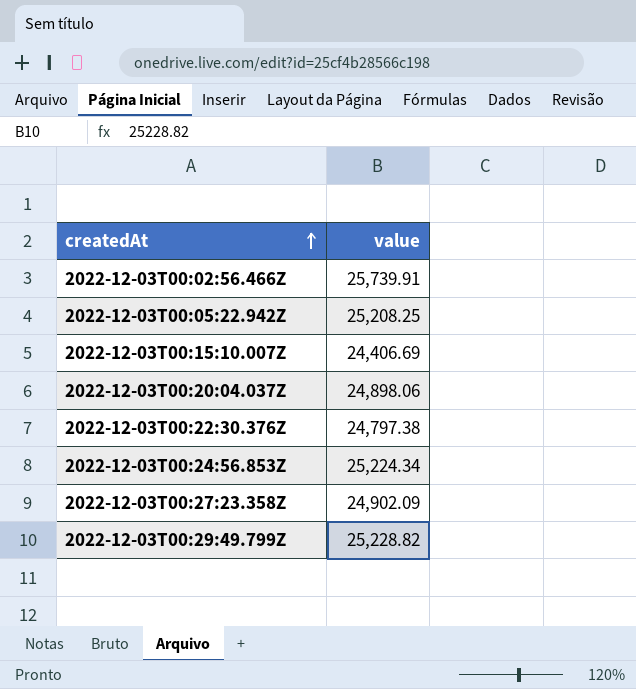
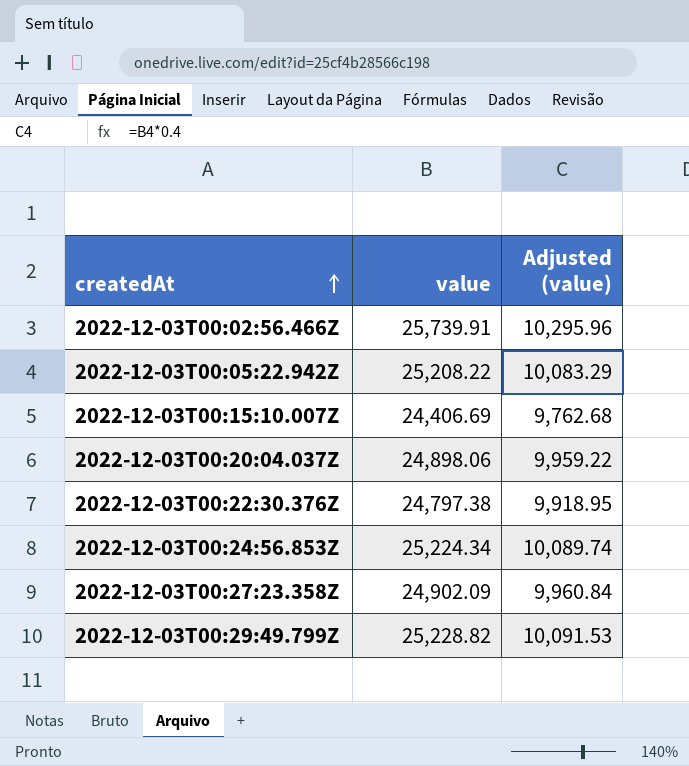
column Adjusted (value) | formula: none -> [value] * 0.4
2022-12-03T00:05:22.942Z | value: 25,208.25 -> 25,208.22

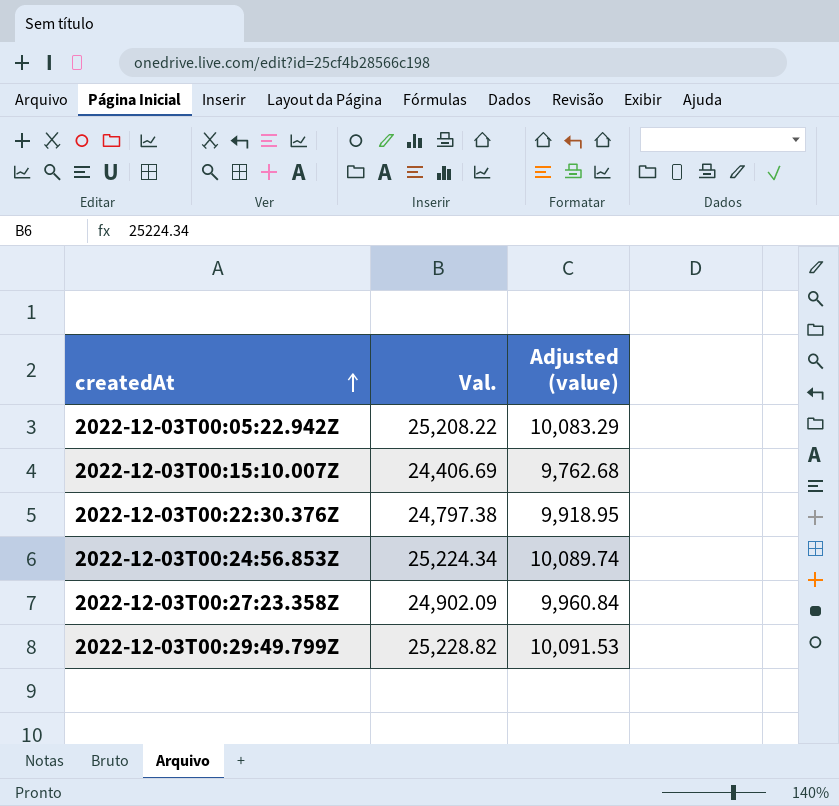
column name: value -> Val.
row 2022-12-03T00:02:56.466Z: 25,739.91 | 10,295.96 -> none
row 2022-12-03T00:20:04.037Z: 24,898.06 | 9,959.22 -> none

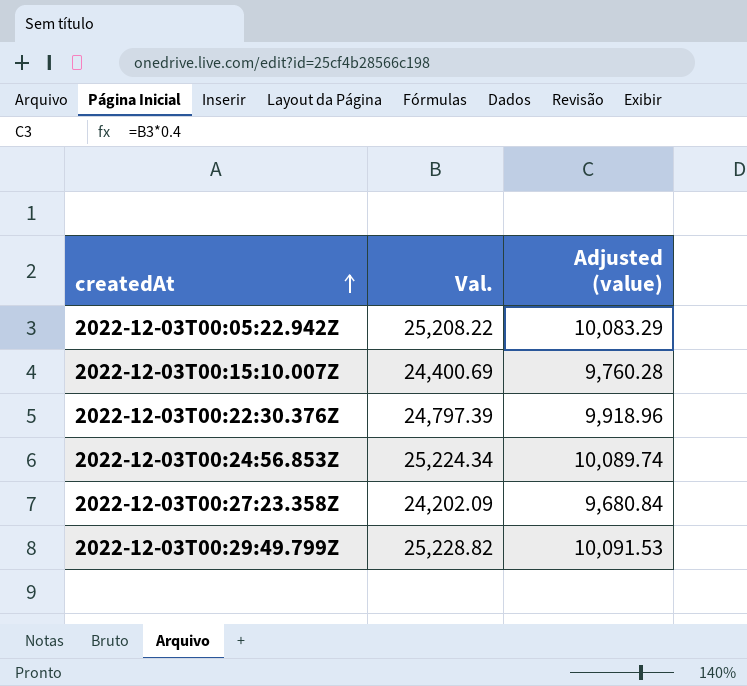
2022-12-03T00:15:10.007Z | Val.: 24,406.69 -> 24,400.69
2022-12-03T00:15:10.007Z | Adjusted (value): 9,762.68 -> 9,760.28
2022-12-03T00:22:30.376Z | Val.: 24,797.38 -> 24,797.39
2022-12-03T00:22:30.376Z | Adjusted (value): 9,918.95 -> 9,918.96
2022-12-03T00:27:23.358Z | Val.: 24,902.09 -> 24,202.09
2022-12-03T00:27:23.358Z | Adjusted (value): 9,960.84 -> 9,680.84

